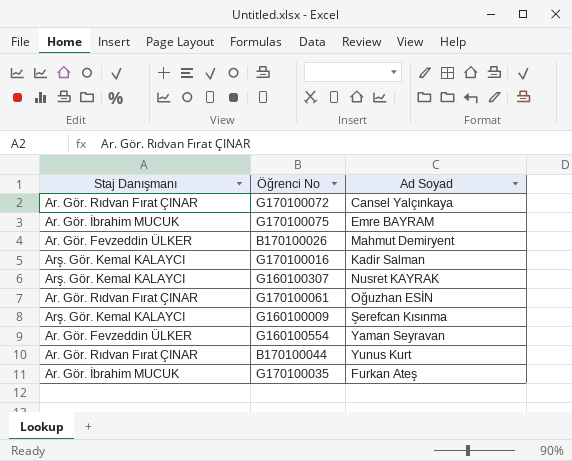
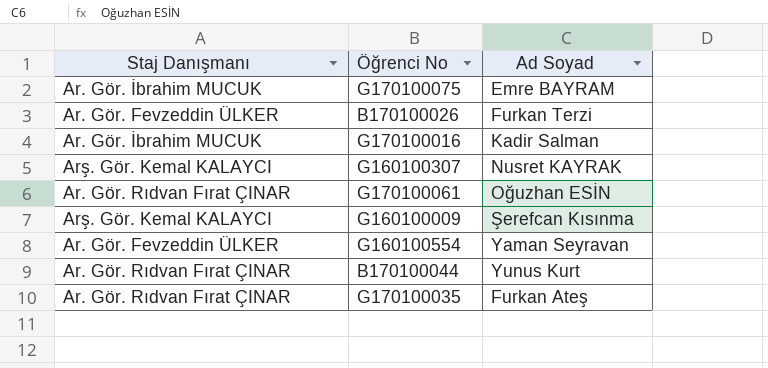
row G170100072: Ar. Gör. Rıdvan Fırat ÇINAR | Cansel Yalçınkaya -> none
B170100026 | Ad Soyad: Mahmut Demiryent -> Furkan Terzi
G170100016 | Staj Danışmanı: Arş. Gör. Kemal KALAYCI -> Ar. Gör. İbrahim MUCUK
G170100035 | Staj Danışmanı: Ar. Gör. İbrahim MUCUK -> Ar. Gör. Rıdvan Fırat ÇINAR

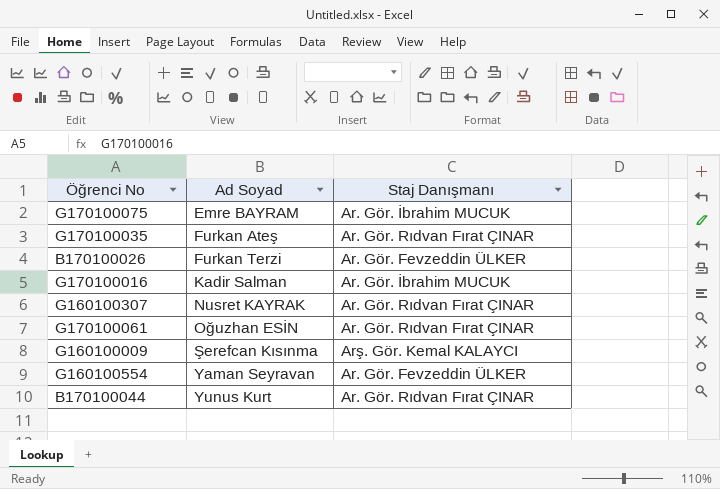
row order: none -> Ad Soyad ascending
column Staj Danışmanı | position: 1 -> 3
G160100307 | Staj Danışmanı: Arş. Gör. Kemal KALAYCI -> Ar. Gör. Rıdvan Fırat ÇINAR

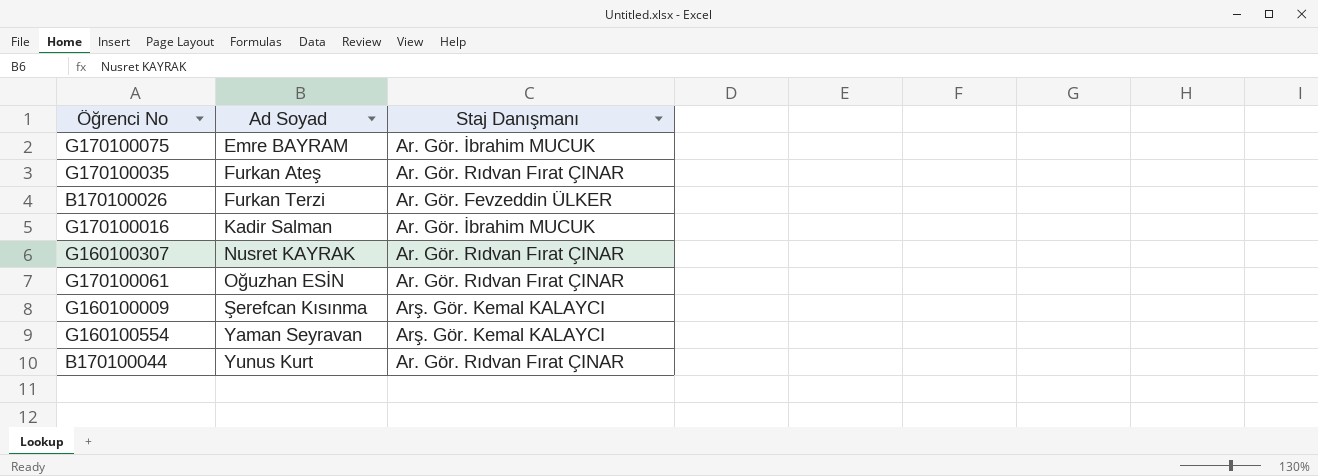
G160100554 | Staj Danışmanı: Ar. Gör. Fevzeddin ÜLKER -> Arş. Gör. Kemal KALAYCI

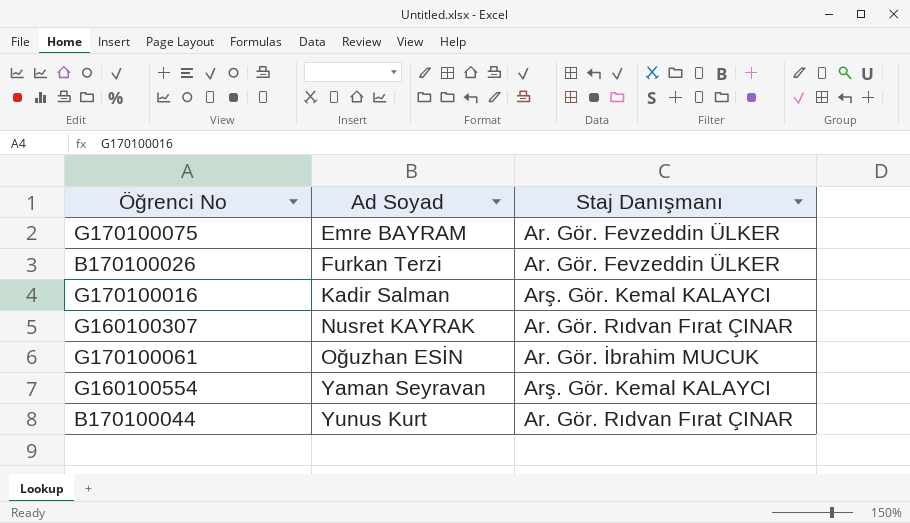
row G170100035: Furkan Ateş | Ar. Gör. Rıdvan Fırat ÇINAR -> none
row G160100009: Şerefcan Kısınma | Arş. Gör. Kemal KALAYCI -> none
G170100075 | Staj Danışmanı: Ar. Gör. İbrahim MUCUK -> Ar. Gör. Fevzeddin ÜLKER
G170100016 | Staj Danışmanı: Ar. Gör. İbrahim MUCUK -> Arş. Gör. Kemal KALAYCI
G170100061 | Staj Danışmanı: Ar. Gör. Rıdvan Fırat ÇINAR -> Ar. Gör. İbrahim MUCUK

